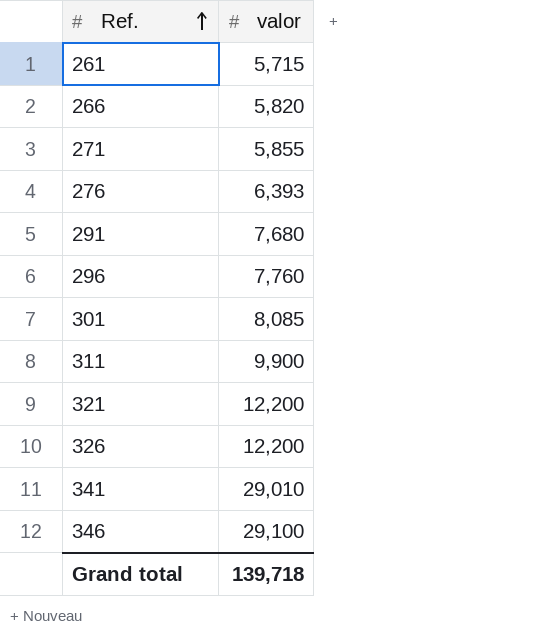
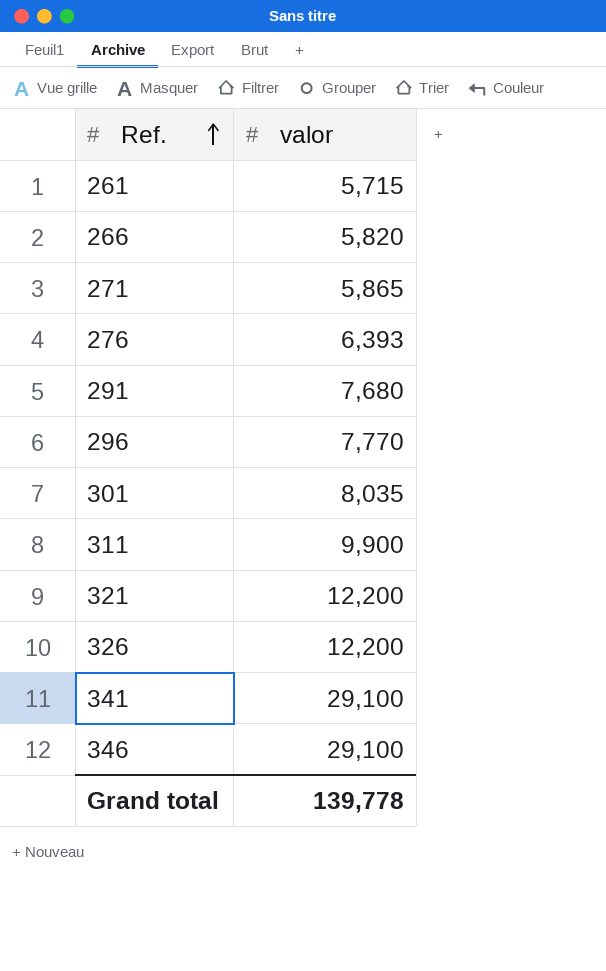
271 | valor: 5,855 -> 5,865
296 | valor: 7,760 -> 7,770
301 | valor: 8,085 -> 8,035
341 | valor: 29,010 -> 29,100
Grand total | valor: 139,718 -> 139,778

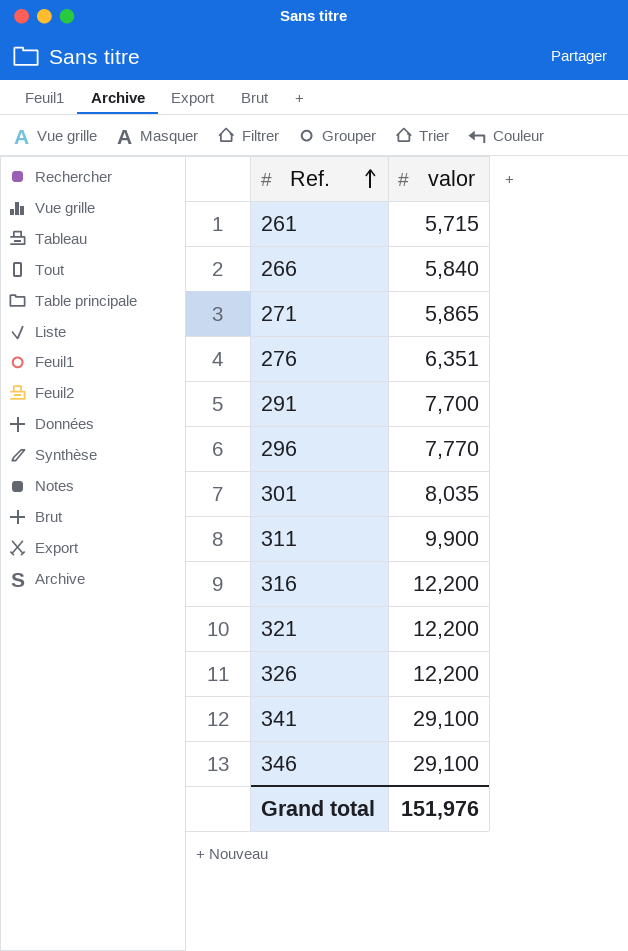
266 | valor: 5,820 -> 5,840
276 | valor: 6,393 -> 6,351
291 | valor: 7,680 -> 7,700
row 316: none -> 12,200
Grand total | valor: 139,778 -> 151,976

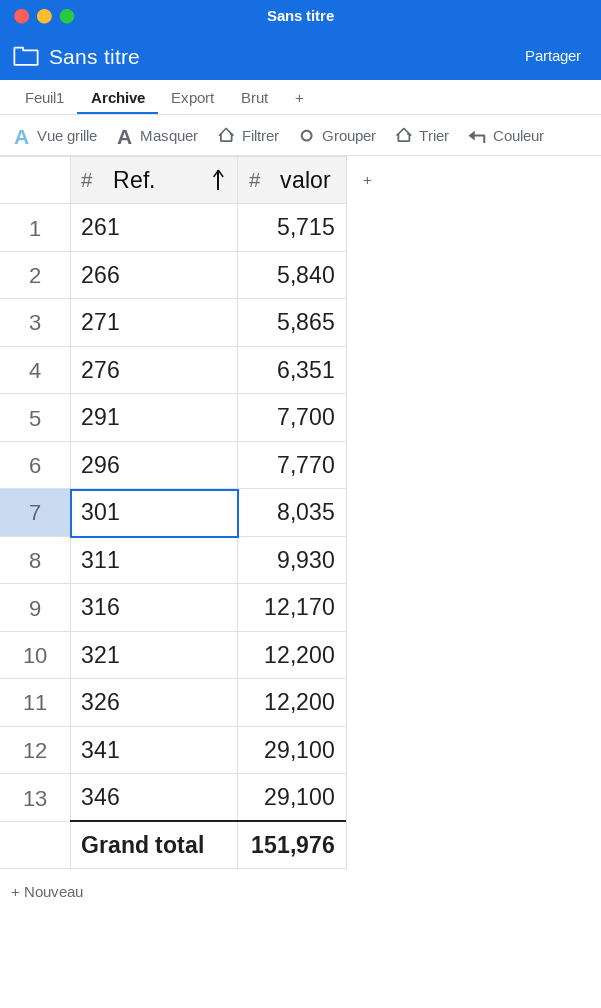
311 | valor: 9,900 -> 9,930
316 | valor: 12,200 -> 12,170

